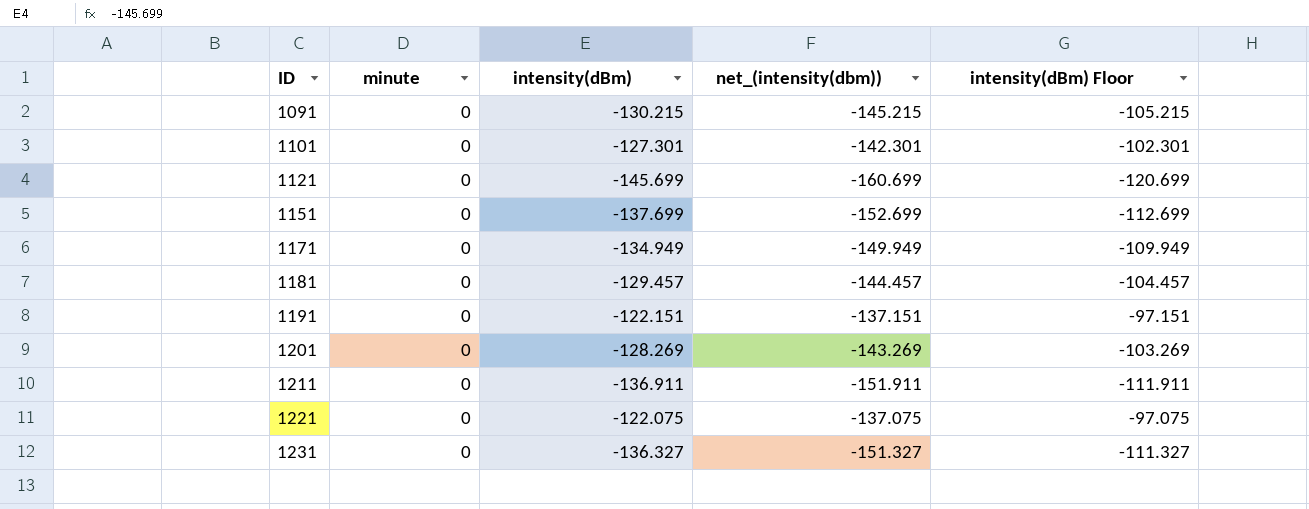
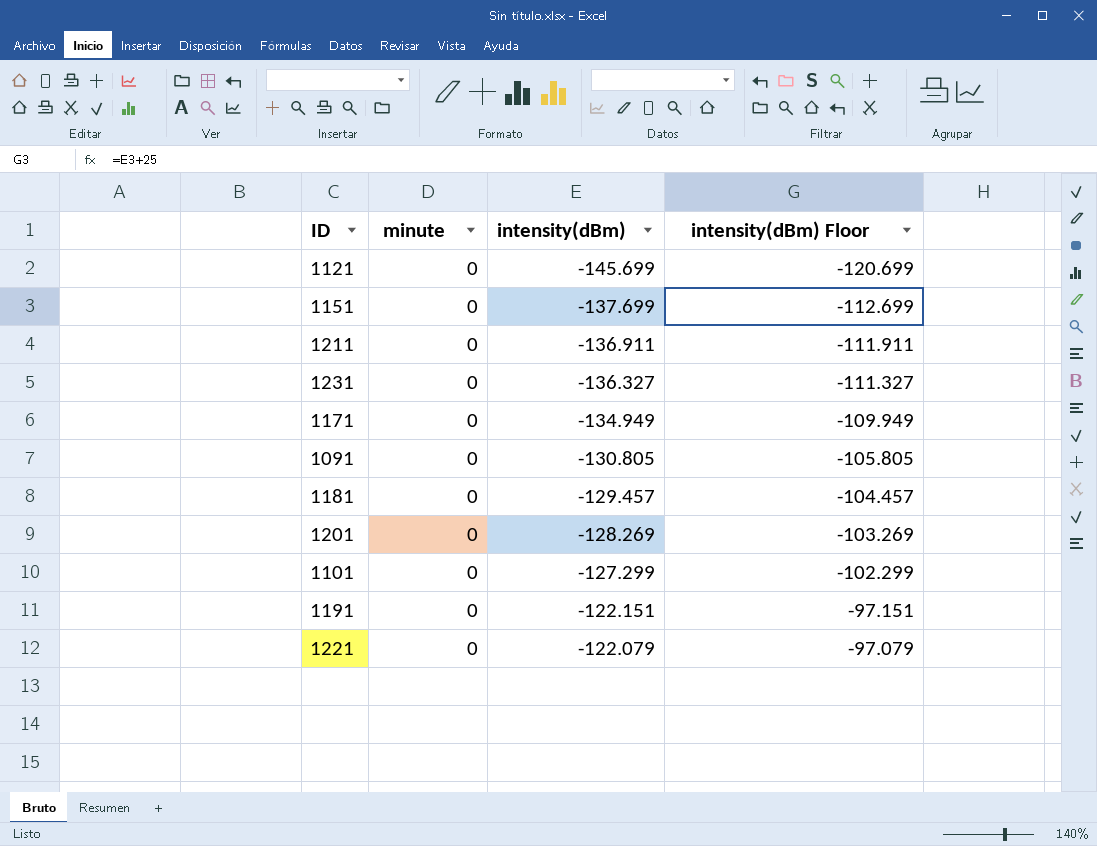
row order: ID ascending -> intensity(dBm) ascending
column net_(intensity(dbm)) | formula: [intensity(dBm)] - 15 -> none
1091 | intensity(dBm): -130.215 -> -130.805
1091 | intensity(dBm) Floor: -105.215 -> -105.805
1101 | intensity(dBm): -127.301 -> -127.299
1101 | intensity(dBm) Floor: -102.301 -> -102.299
1221 | intensity(dBm): -122.075 -> -122.079
1221 | intensity(dBm) Floor: -97.075 -> -97.079

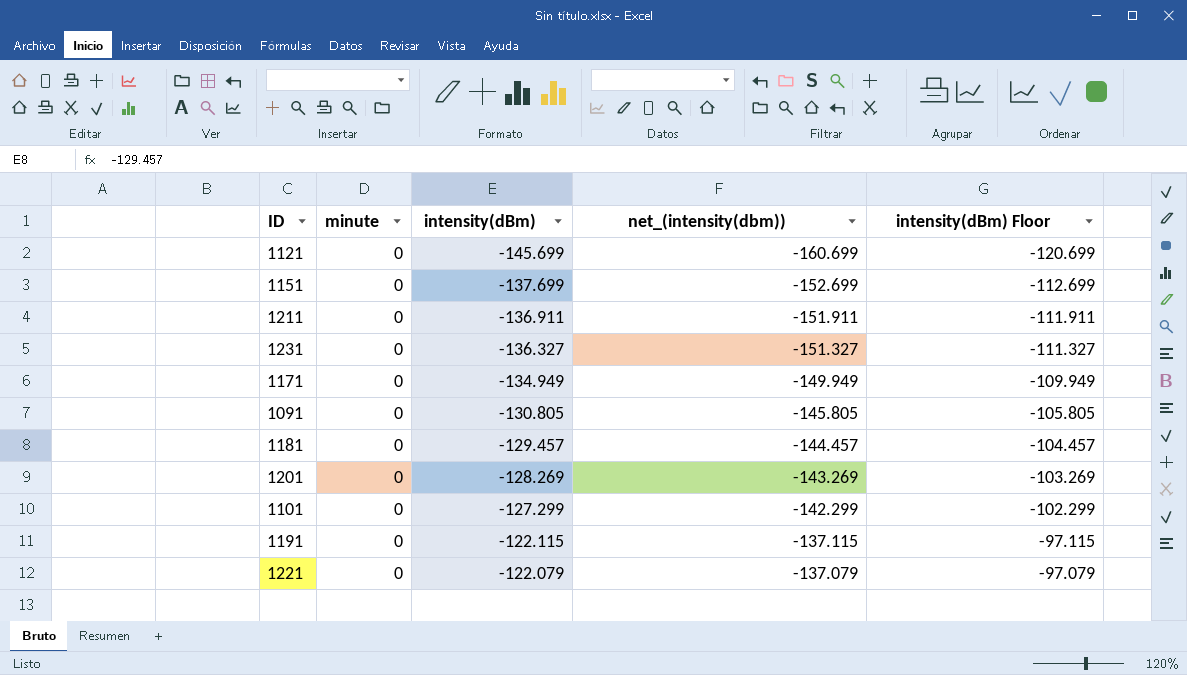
column net_(intensity(dbm)) | formula: none -> [intensity(dBm)] - 15
1191 | intensity(dBm): -122.151 -> -122.115
1191 | intensity(dBm) Floor: -97.151 -> -97.115

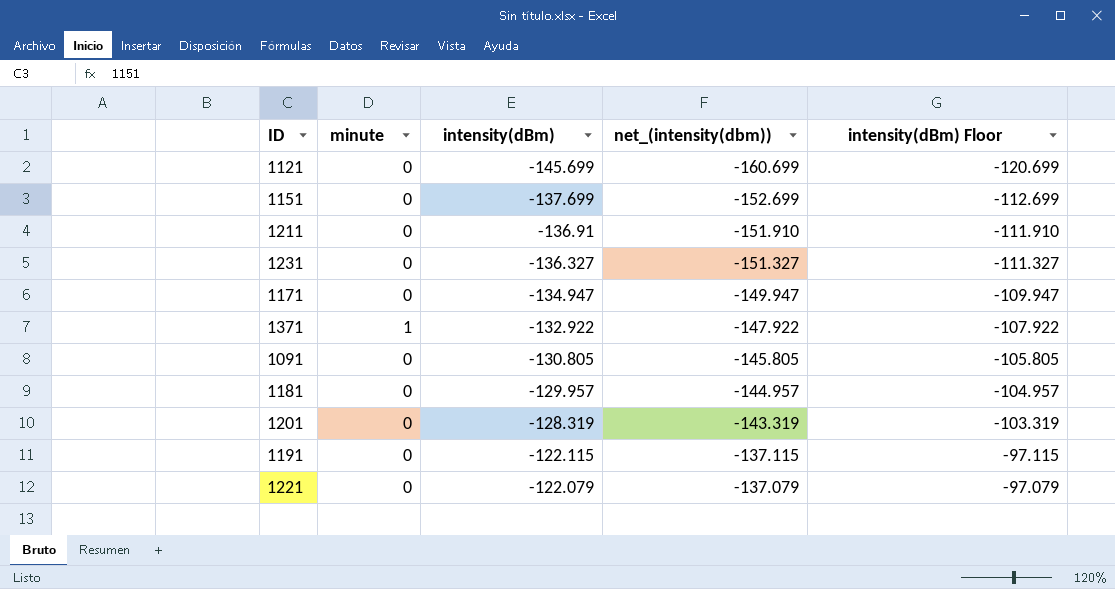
row 1101: 0 | -127.299 | -142.299 | -102.299 -> none
1211 | intensity(dBm): -136.911 -> -136.91
1211 | net_(intensity(dbm)): -151.911 -> -151.910
1211 | intensity(dBm) Floor: -111.911 -> -111.910
1171 | intensity(dBm): -134.949 -> -134.947
1171 | net_(intensity(dbm)): -149.949 -> -149.947
1171 | intensity(dBm) Floor: -109.949 -> -109.947
row 1371: none -> 1 | -132.922 | -147.922 | -107.922
1181 | intensity(dBm): -129.457 -> -129.957
1181 | net_(intensity(dbm)): -144.457 -> -144.957
1181 | intensity(dBm) Floor: -104.457 -> -104.957
1201 | intensity(dBm): -128.269 -> -128.319
1201 | net_(intensity(dbm)): -143.269 -> -143.319
1201 | intensity(dBm) Floor: -103.269 -> -103.319

